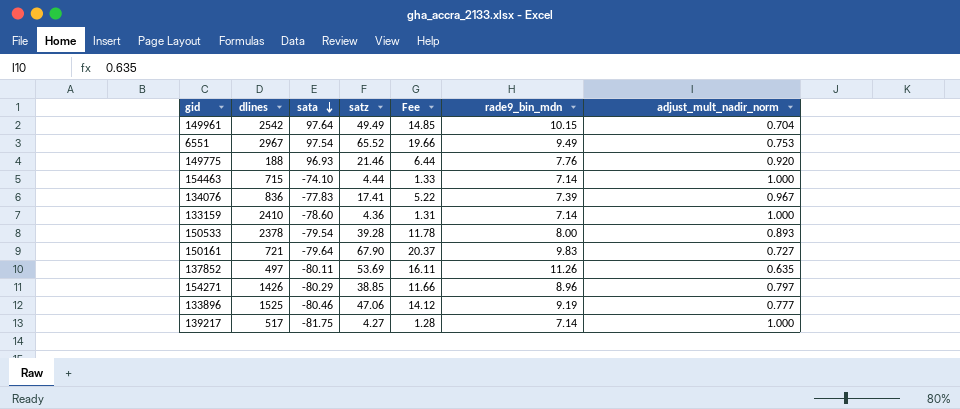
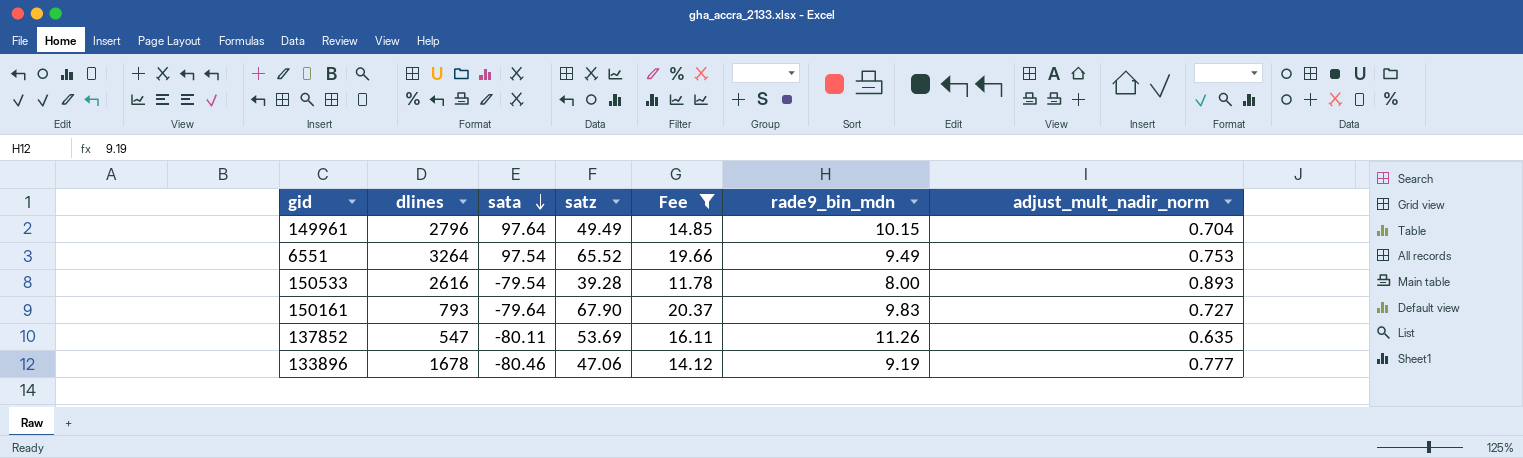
filter: none -> Fee >= 11.78
149961 | dlines: 2542 -> 2796
6551 | dlines: 2967 -> 3264
150533 | dlines: 2378 -> 2616
150161 | dlines: 721 -> 793
137852 | dlines: 497 -> 547
133896 | dlines: 1525 -> 1678

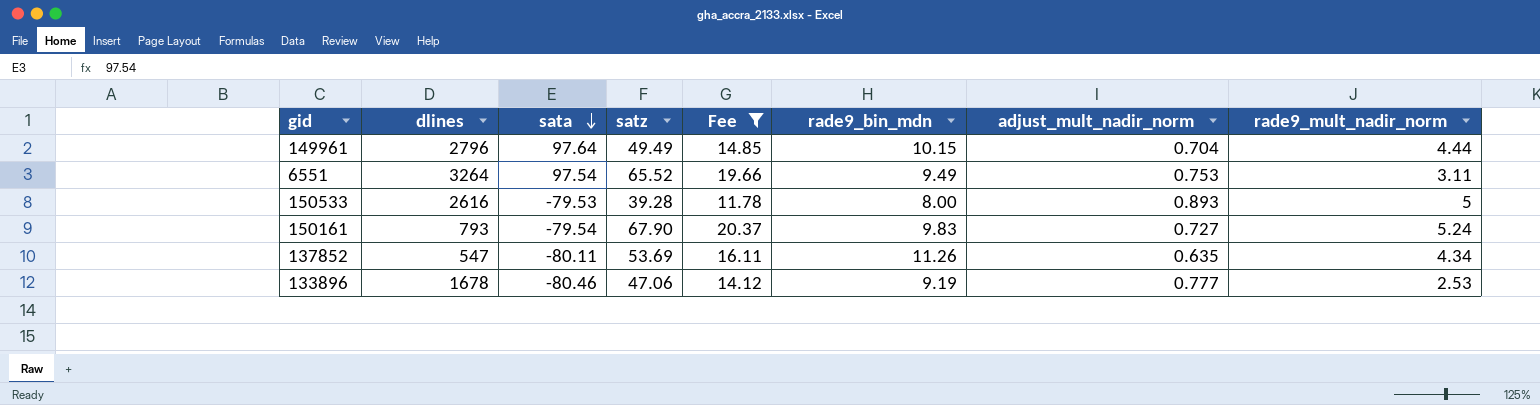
column rade9_mult_nadir_norm | position: none -> 8
150533 | sata: -79.54 -> -79.53
150161 | sata: -79.64 -> -79.54

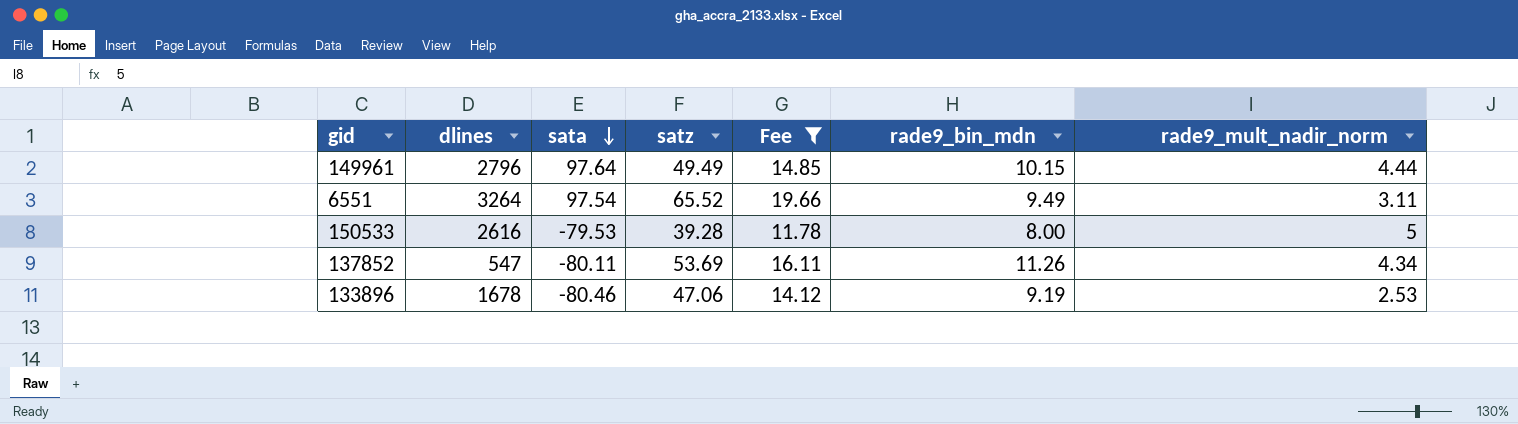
column adjust_mult_nadir_norm | position: 7 -> none
row 150161: 793 | -79.54 | 67.90 | 20.37 | 9.83 | 0.727 | 5.24 -> none

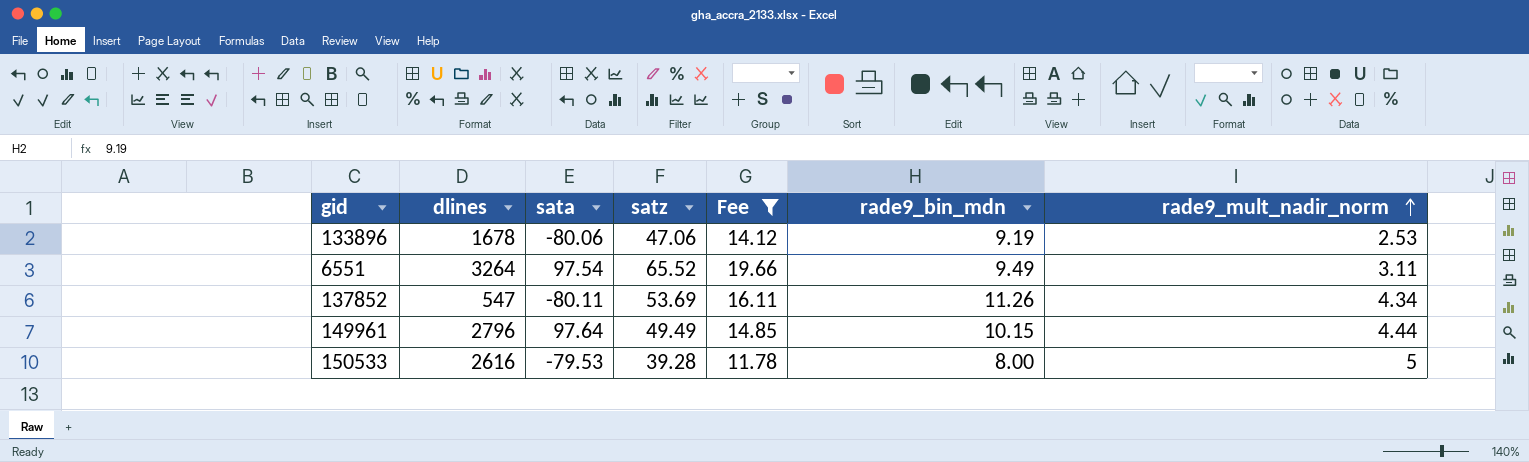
row order: sata descending -> rade9_mult_nadir_norm ascending
133896 | sata: -80.46 -> -80.06

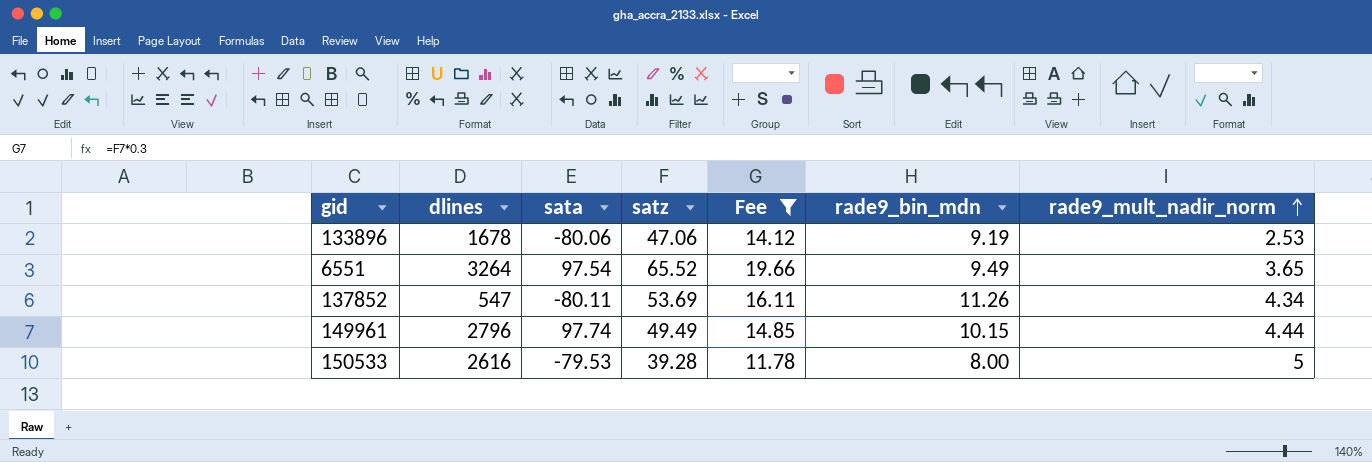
6551 | rade9_mult_nadir_norm: 3.11 -> 3.65
149961 | sata: 97.64 -> 97.74

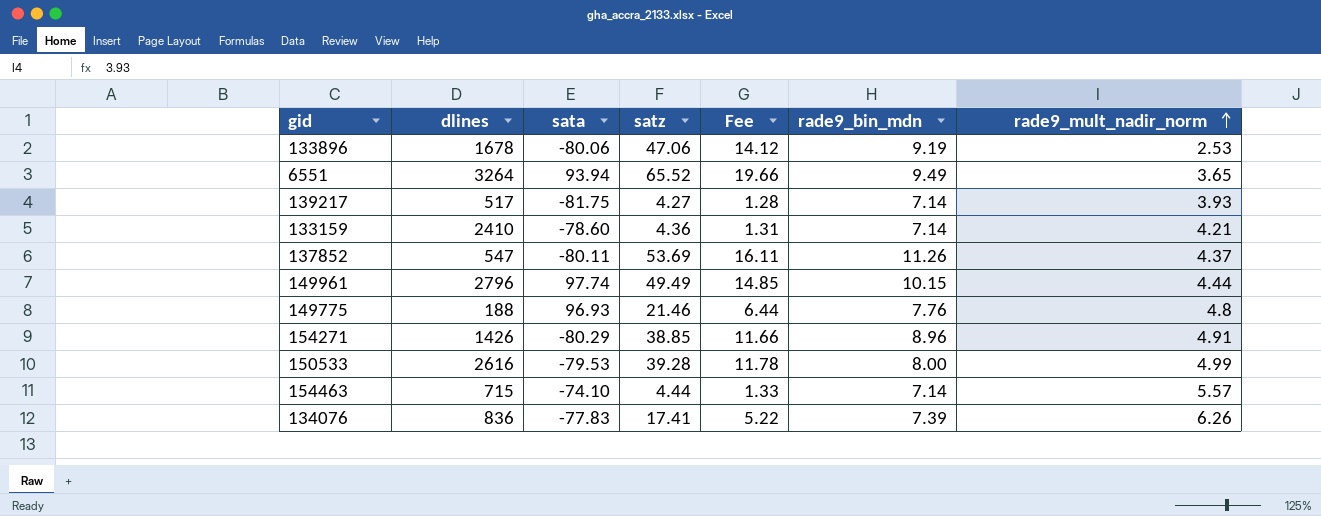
filter: Fee >= 11.78 -> none
6551 | sata: 97.54 -> 93.94
137852 | rade9_mult_nadir_norm: 4.34 -> 4.37
150533 | rade9_mult_nadir_norm: 5 -> 4.99

